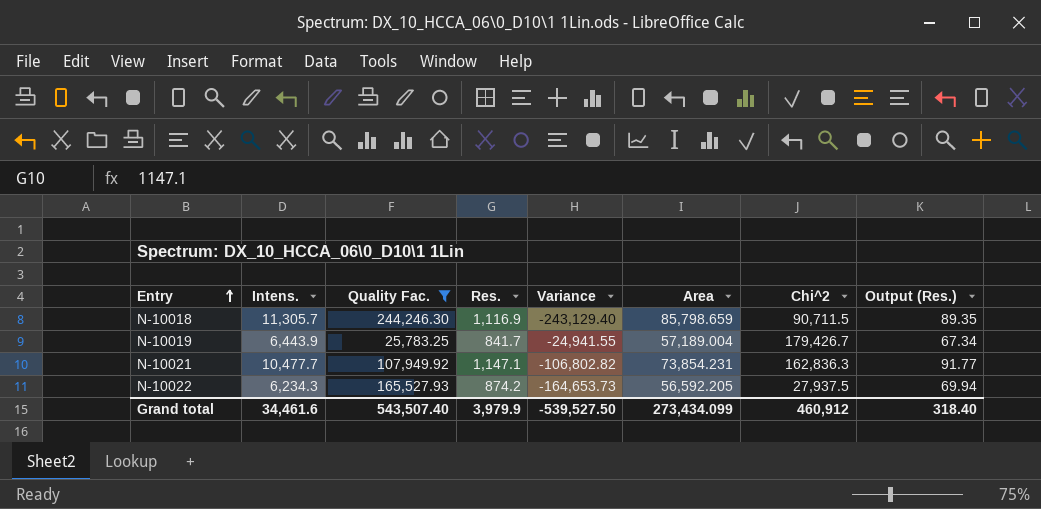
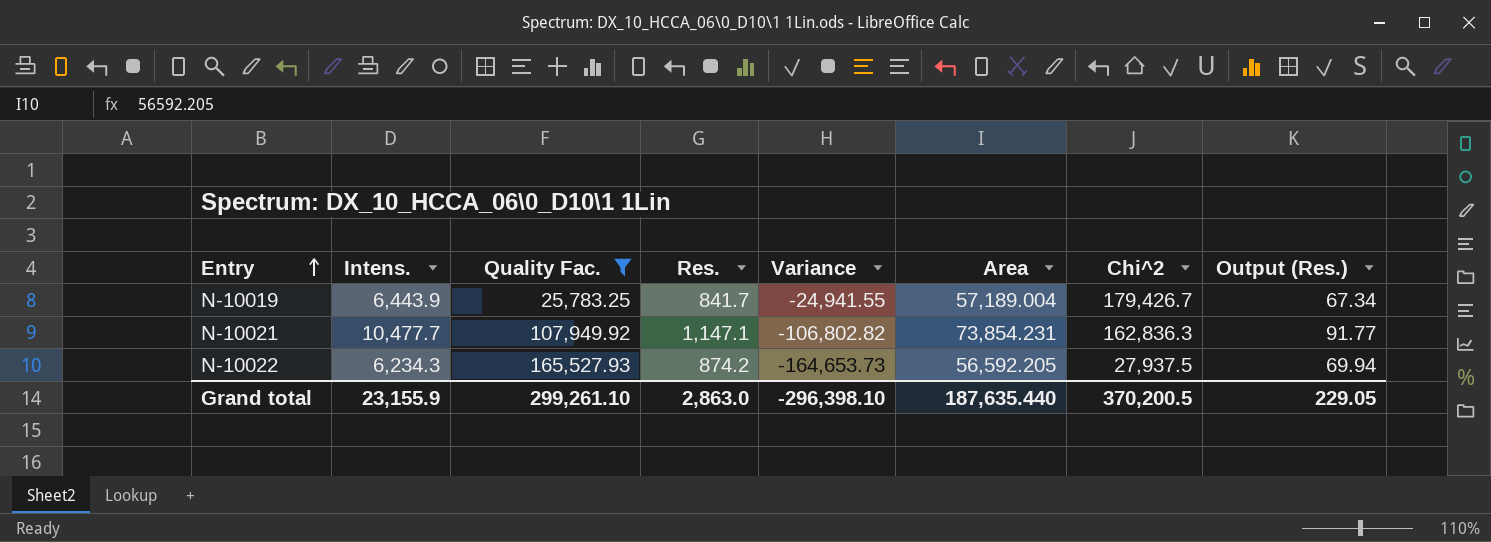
row N-10018: 11,305.7 | 244,246.30 | 1,116.9 | -243,129.40 | 85,798.659 | 90,711.5 | 89.35 -> none
Grand total | Intens.: 34,461.6 -> 23,155.9
Grand total | Quality Fac.: 543,507.40 -> 299,261.10
Grand total | Res.: 3,979.9 -> 2,863.0
Grand total | Variance: -539,527.50 -> -296,398.10
Grand total | Area: 273,434.099 -> 187,635.440
Grand total | Chi^2: 460,912 -> 370,200.5
Grand total | Output (Res.): 318.40 -> 229.05

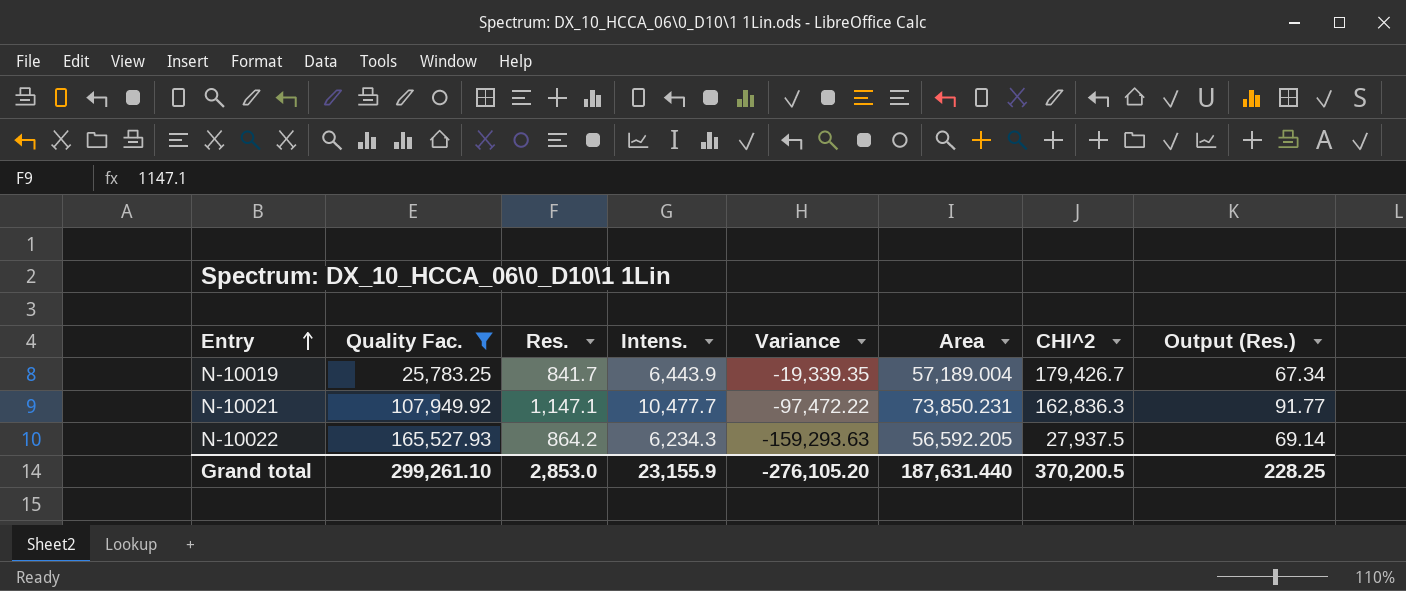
column Intens. | position: 2 -> 4
column Variance | formula: [Res.] - [Quality Fac.] -> [Intens.] - [Quality Fac.]
column name: Chi^2 -> CHI^2
N-10021 | Area: 73,854.231 -> 73,850.231
N-10022 | Res.: 874.2 -> 864.2
N-10022 | Output (Res.): 69.94 -> 69.14
Grand total | Res.: 2,863.0 -> 2,853.0
Grand total | Variance: -296,398.10 -> -276,105.20
Grand total | Area: 187,635.440 -> 187,631.440
Grand total | Output (Res.): 229.05 -> 228.25

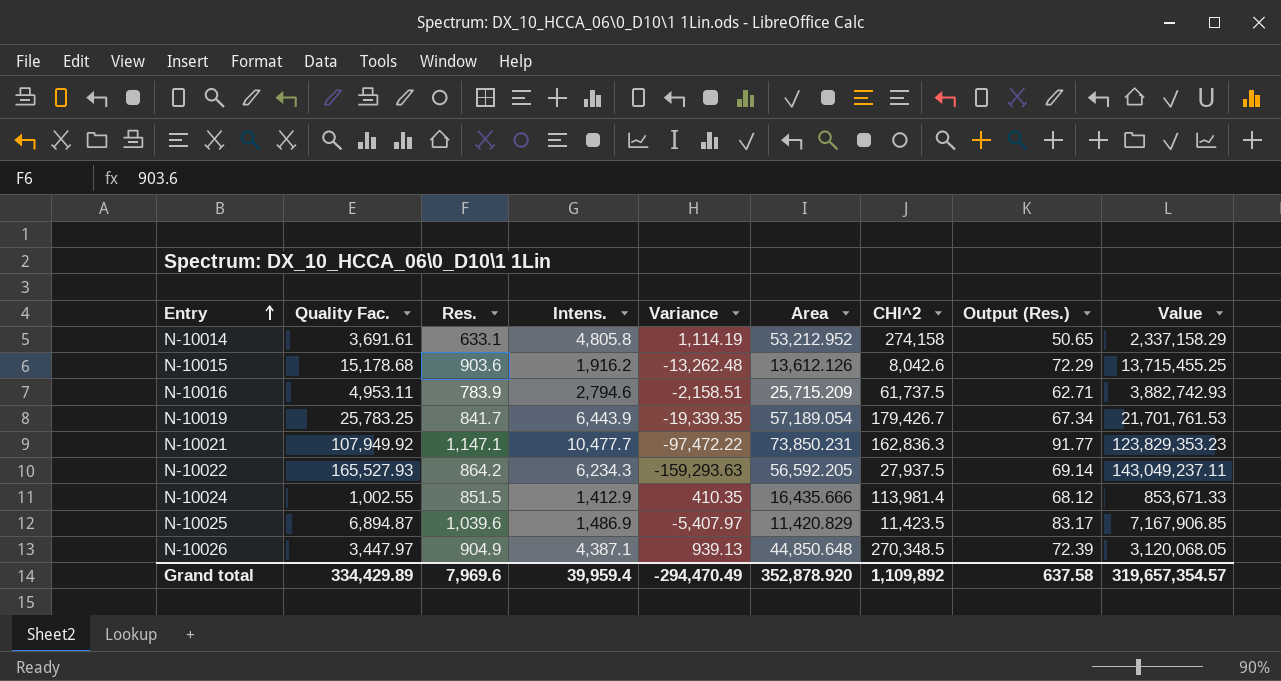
filter: Quality Fac. >= 25,783.25 -> none
column Value | formula: none -> [Quality Fac.] * [Res.]
N-10019 | Area: 57,189.004 -> 57,189.054
Grand total | Quality Fac.: 299,261.10 -> 334,429.89
Grand total | Res.: 2,853.0 -> 7,969.6
Grand total | Intens.: 23,155.9 -> 39,959.4
Grand total | Variance: -276,105.20 -> -294,470.49
Grand total | Area: 187,631.440 -> 352,878.920
Grand total | CHI^2: 370,200.5 -> 1,109,892
Grand total | Output (Res.): 228.25 -> 637.58

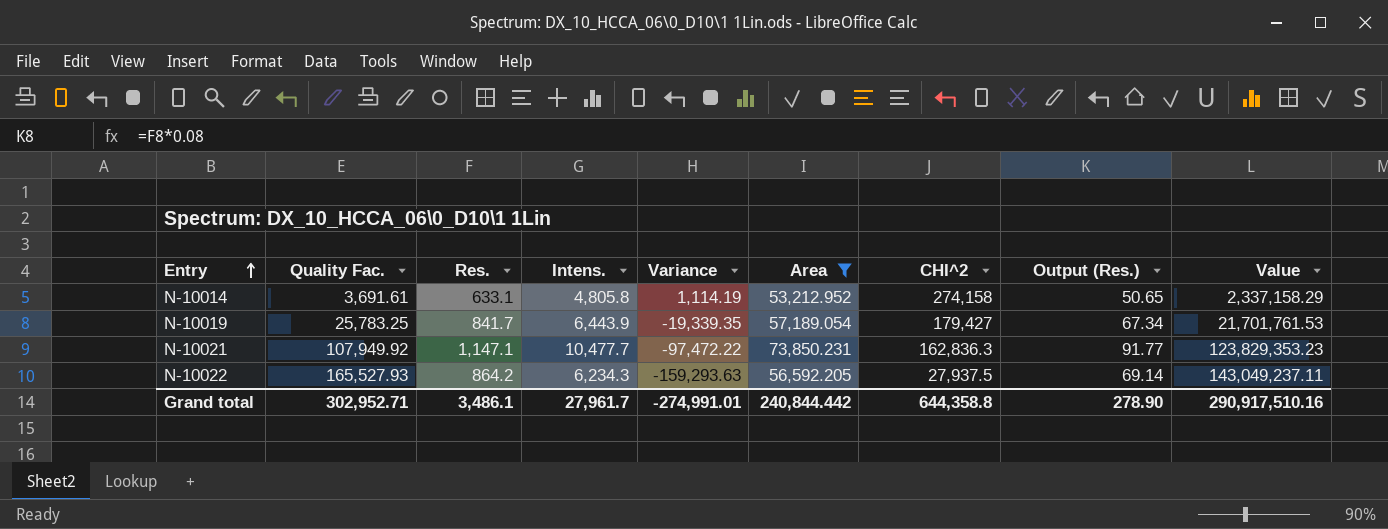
filter: none -> Area >= 53,212.952
N-10019 | CHI^2: 179,426.7 -> 179,427
Grand total | Quality Fac.: 334,429.89 -> 302,952.71
Grand total | Res.: 7,969.6 -> 3,486.1
Grand total | Intens.: 39,959.4 -> 27,961.7
Grand total | Variance: -294,470.49 -> -274,991.01
Grand total | Area: 352,878.920 -> 240,844.442
Grand total | CHI^2: 1,109,892 -> 644,358.8
Grand total | Output (Res.): 637.58 -> 278.90
Grand total | Value: 319,657,354.57 -> 290,917,510.16

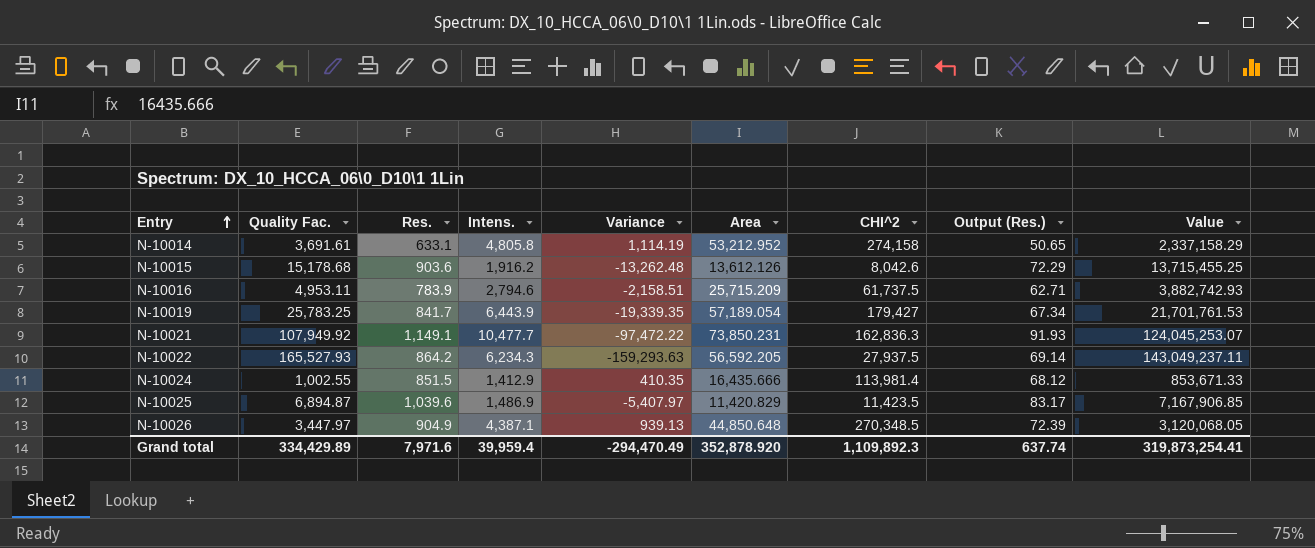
filter: Area >= 53,212.952 -> none
N-10021 | Res.: 1,147.1 -> 1,149.1
N-10021 | Output (Res.): 91.77 -> 91.93
N-10021 | Value: 123,829,353.23 -> 124,045,253.07
Grand total | Quality Fac.: 302,952.71 -> 334,429.89
Grand total | Res.: 3,486.1 -> 7,971.6
Grand total | Intens.: 27,961.7 -> 39,959.4
Grand total | Variance: -274,991.01 -> -294,470.49
Grand total | Area: 240,844.442 -> 352,878.920
Grand total | CHI^2: 644,358.8 -> 1,109,892.3
Grand total | Output (Res.): 278.90 -> 637.74
Grand total | Value: 290,917,510.16 -> 319,873,254.41

